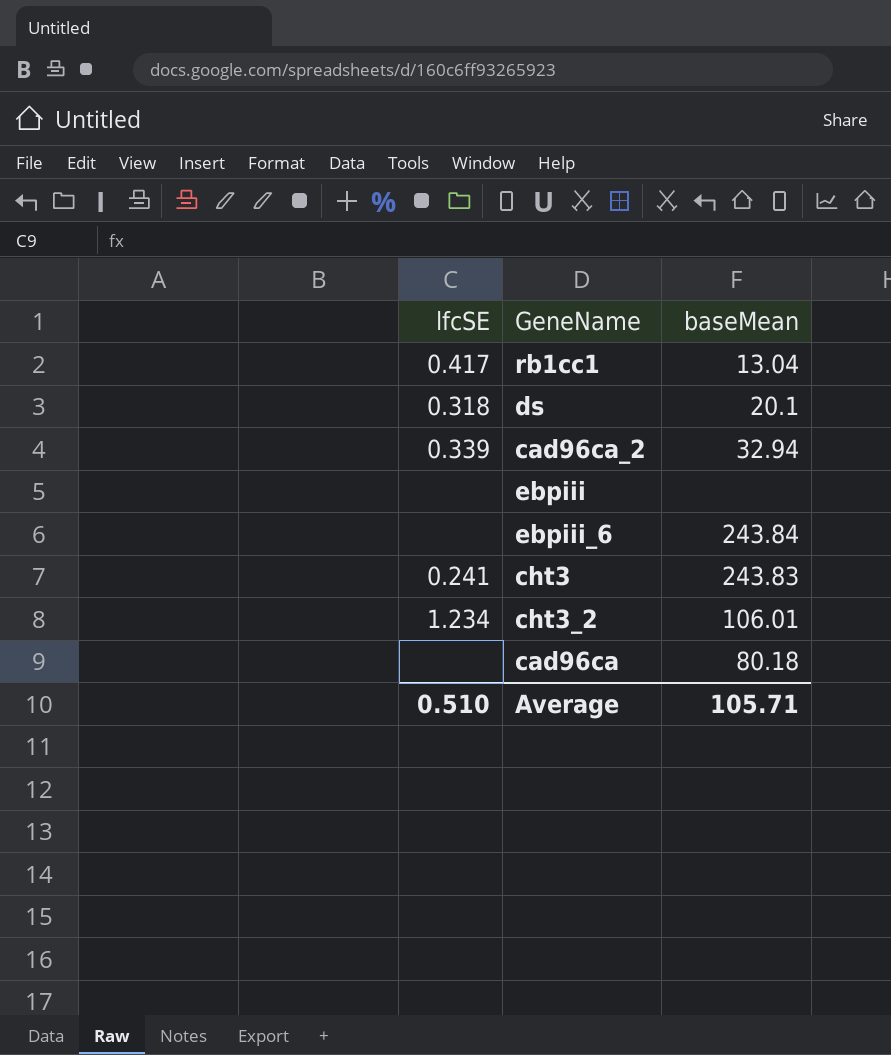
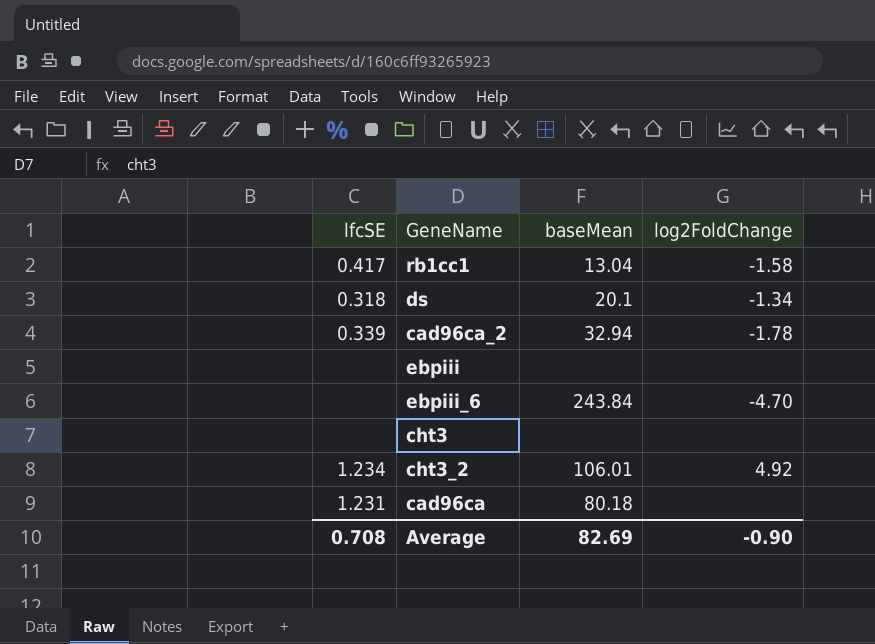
column log2FoldChange | position: none -> 4
cht3 | lfcSE: 0.241 -> none
cht3 | baseMean: 243.83 -> none
cad96ca | lfcSE: none -> 1.231
Average | lfcSE: 0.510 -> 0.708
Average | baseMean: 105.71 -> 82.69

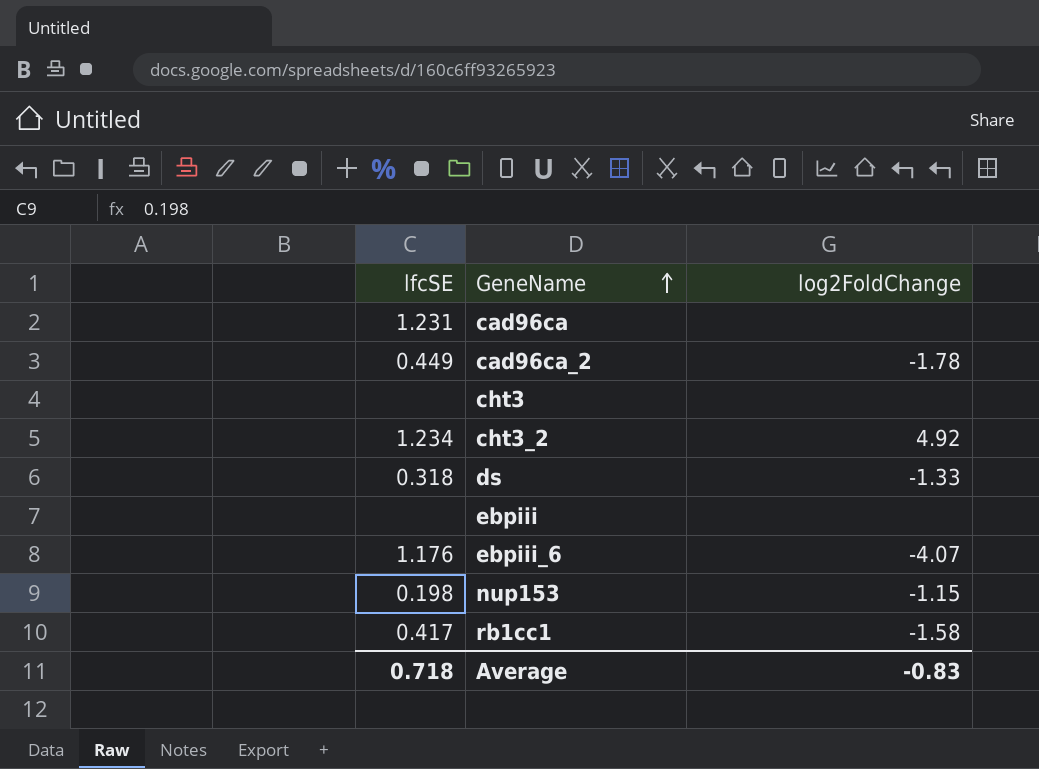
row order: none -> GeneName ascending
column baseMean | position: 3 -> none
cad96ca_2 | lfcSE: 0.339 -> 0.449
ds | log2FoldChange: -1.34 -> -1.33
ebpiii_6 | lfcSE: none -> 1.176
ebpiii_6 | log2FoldChange: -4.70 -> -4.07
row nup153: none -> 0.198 | -1.15
Average | lfcSE: 0.708 -> 0.718
Average | log2FoldChange: -0.90 -> -0.83

